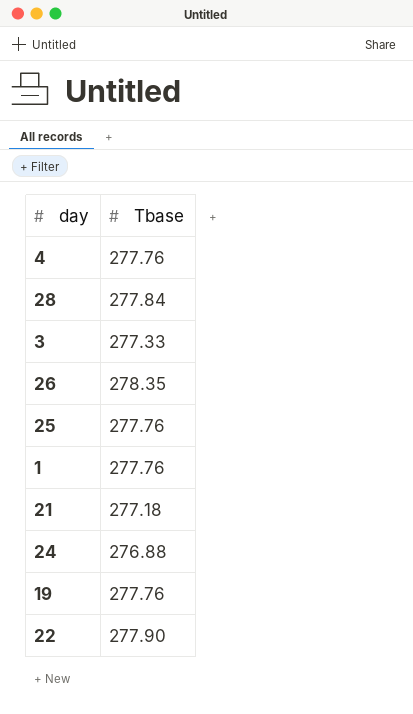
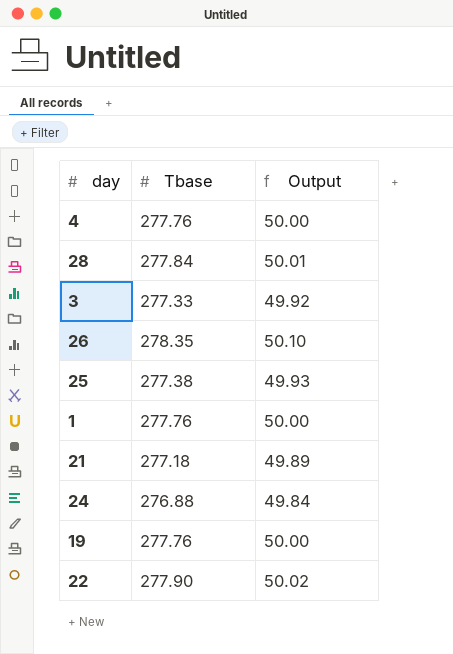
column Output | formula: none -> [Tbase] * 0.18
25 | Tbase: 277.76 -> 277.38

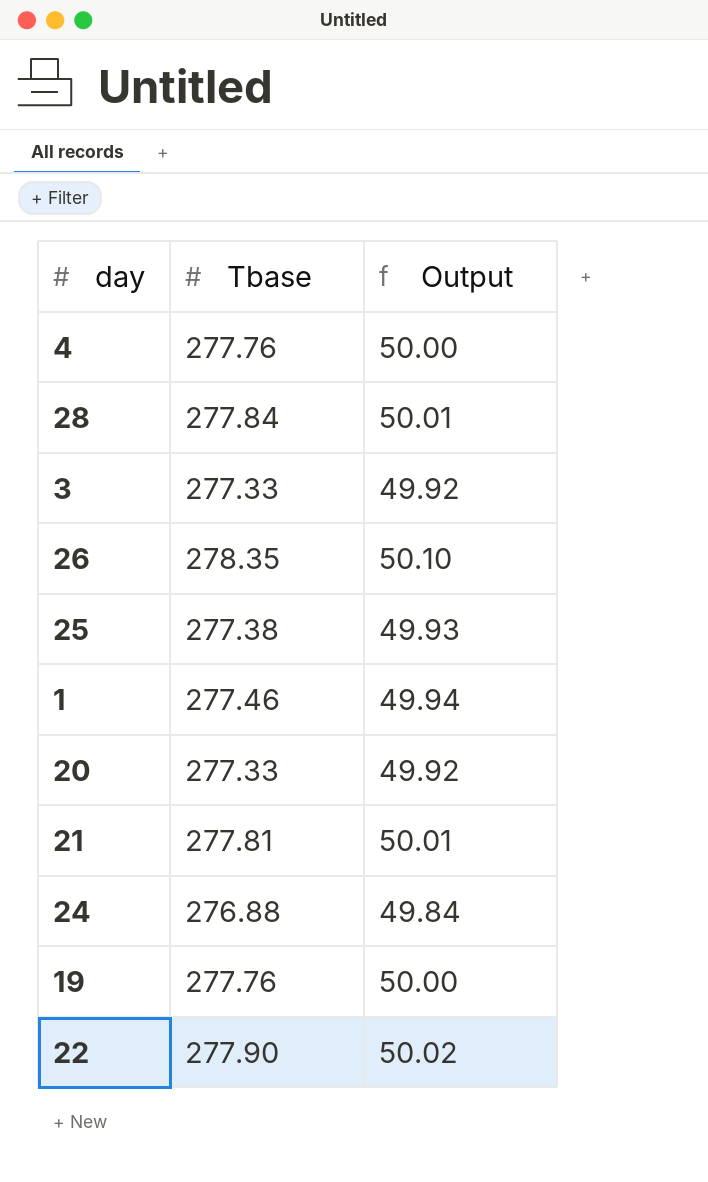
1 | Tbase: 277.76 -> 277.46
1 | Output: 50.00 -> 49.94
row 20: none -> 277.33 | 49.92
21 | Tbase: 277.18 -> 277.81
21 | Output: 49.89 -> 50.01

